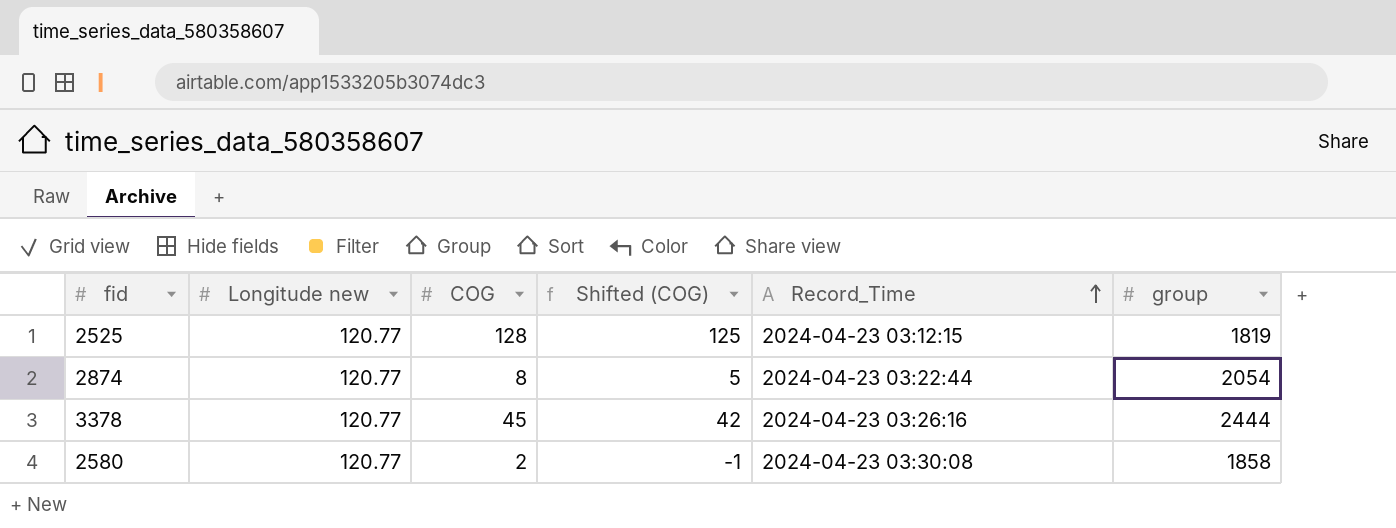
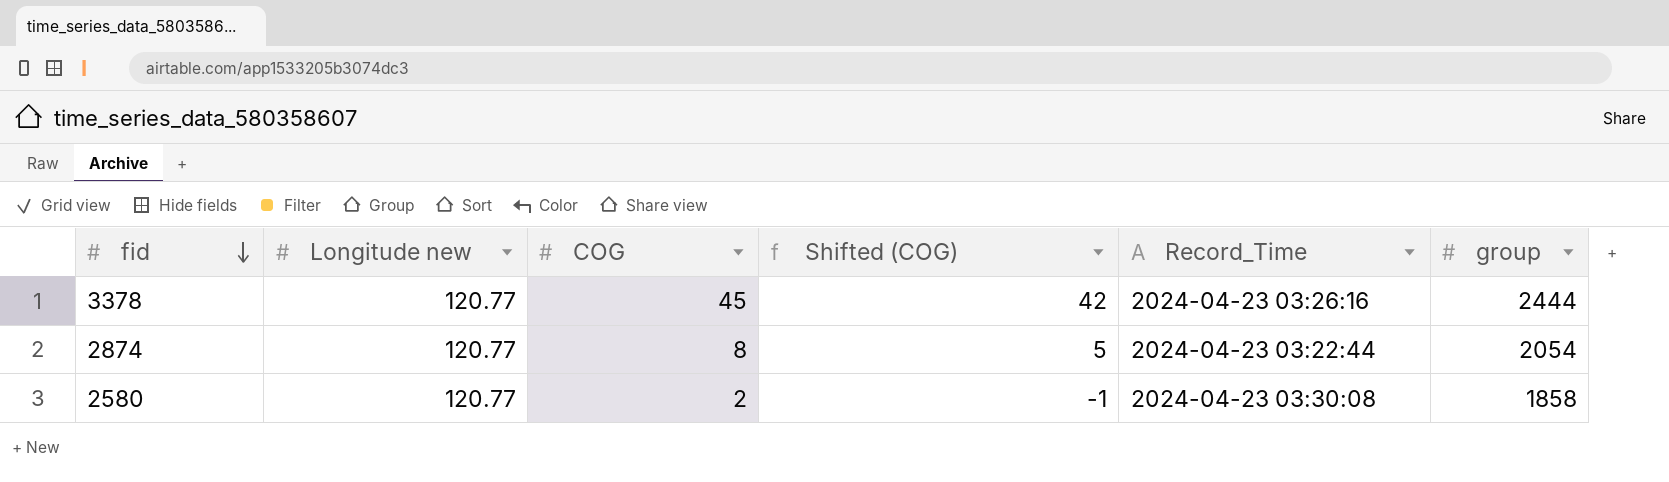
row order: Record_Time ascending -> fid descending
row 2525: 120.77 | 128 | 125 | 2024-04-23 03:12:15 | 1819 -> none

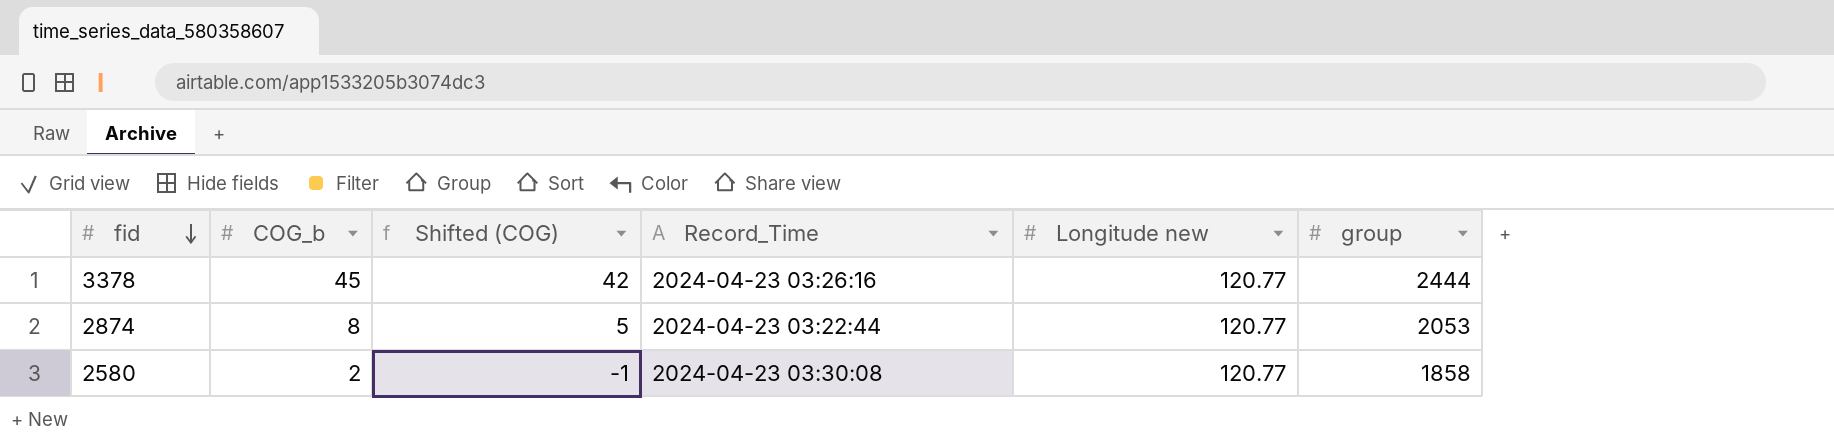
column name: COG -> COG_b
column Longitude new | position: 2 -> 5
2874 | group: 2054 -> 2053

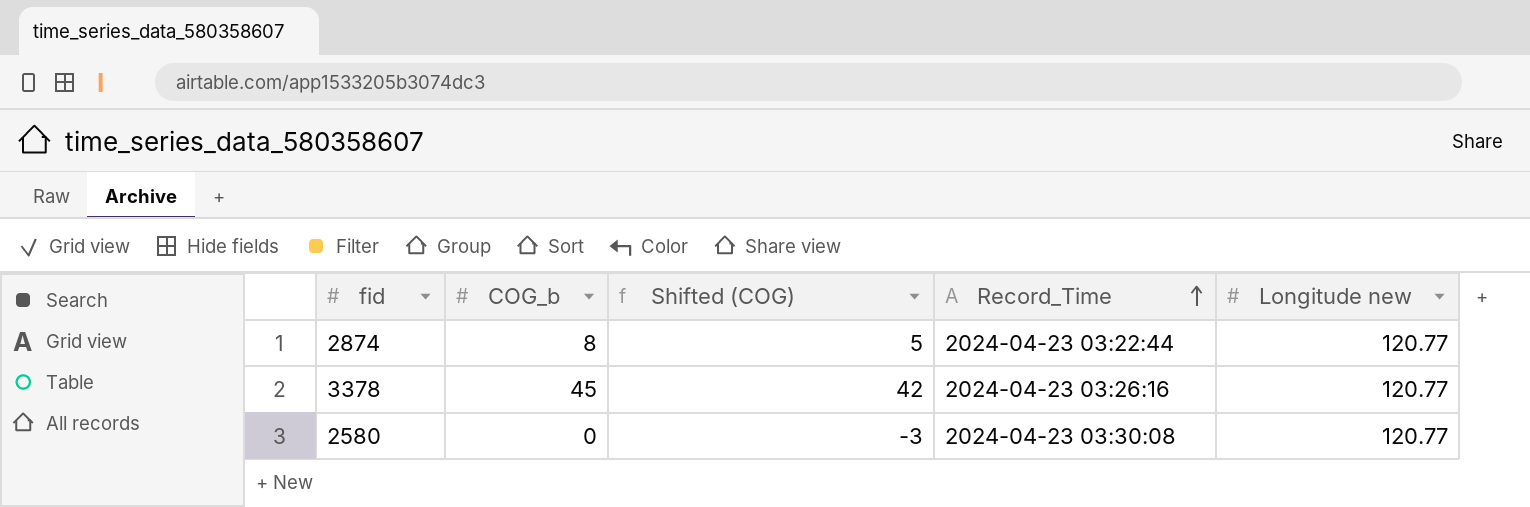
row order: fid descending -> Record_Time ascending
column group | position: 6 -> none
2580 | COG_b: 2 -> 0
2580 | Shifted (COG): -1 -> -3

